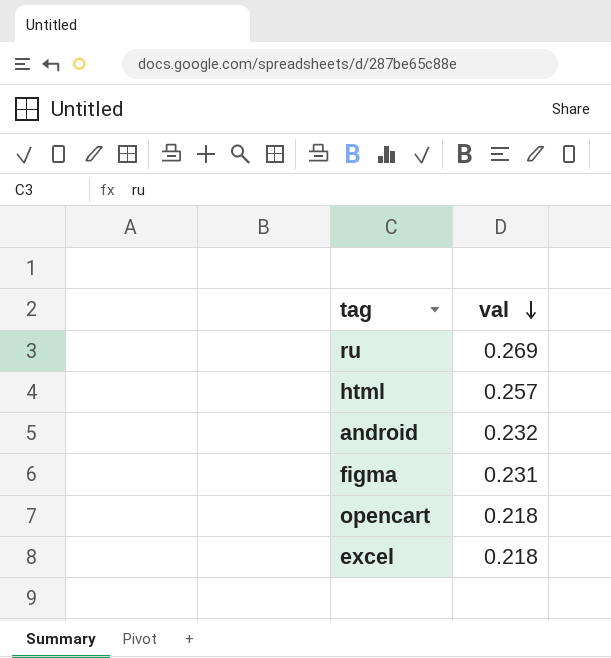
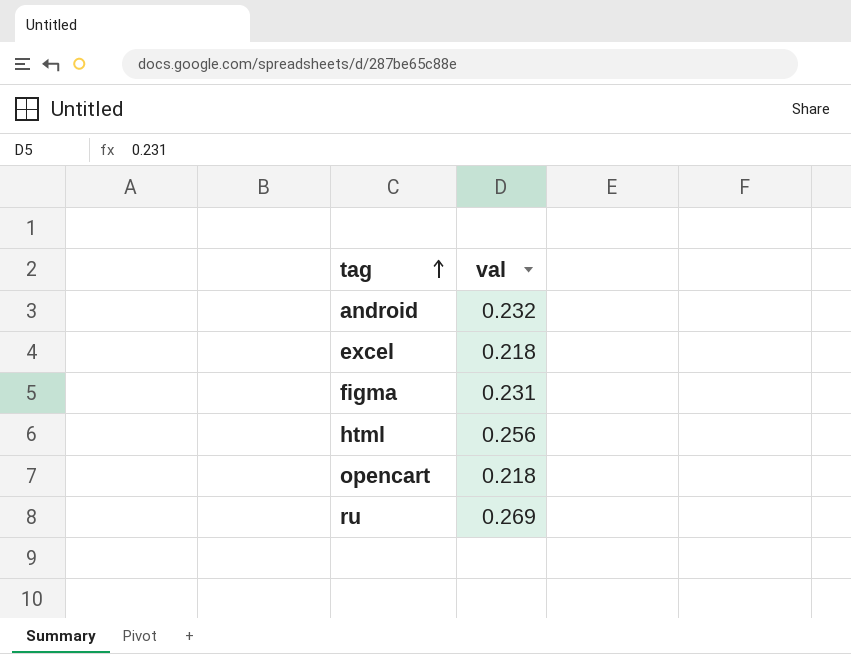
row order: val descending -> tag ascending
html | val: 0.257 -> 0.256

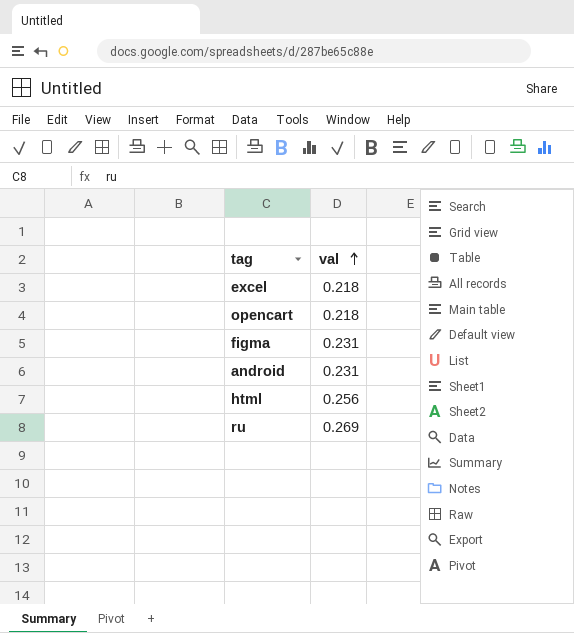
row order: tag ascending -> val ascending
android | val: 0.232 -> 0.231

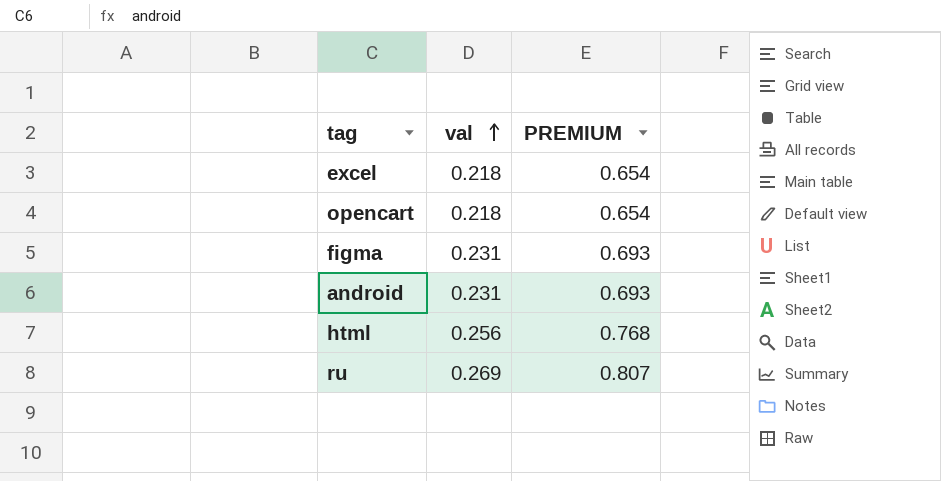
column PREMIUM | formula: none -> [val] * 3

